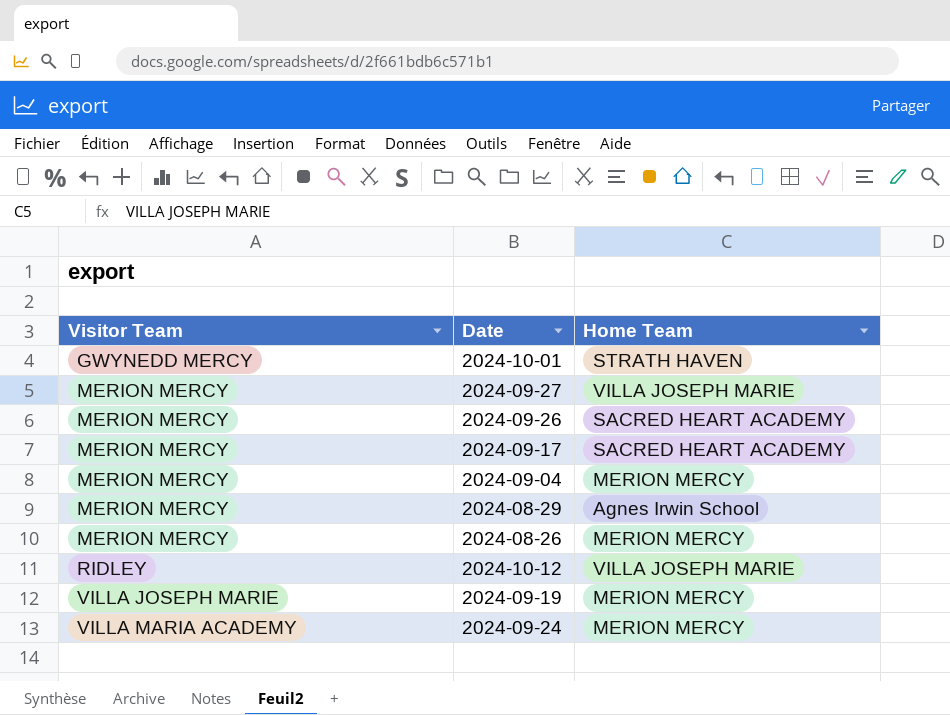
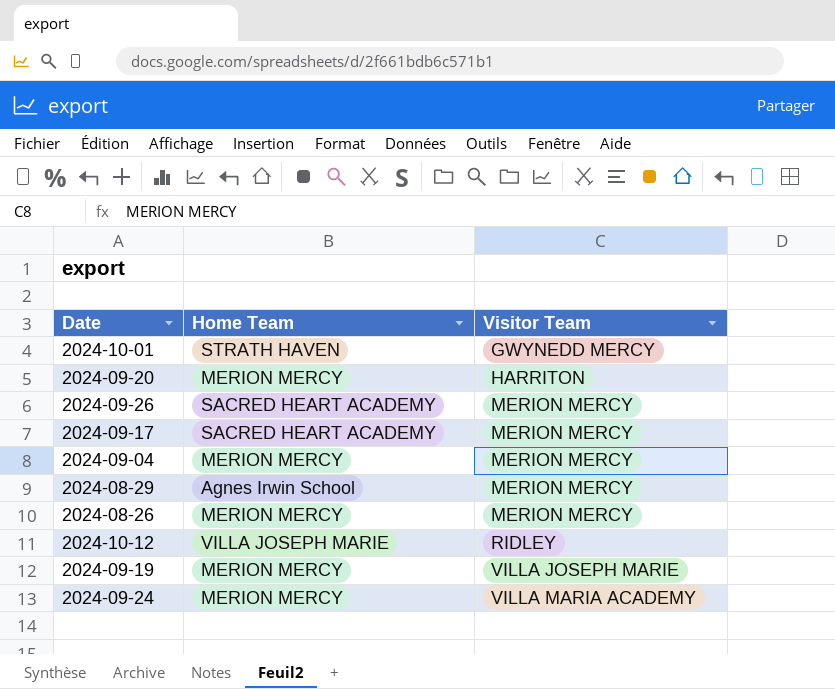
column Visitor Team | position: 1 -> 3
row 2024-09-27: MERION MERCY | VILLA JOSEPH MARIE -> none
row 2024-09-20: none -> MERION MERCY | HARRITON

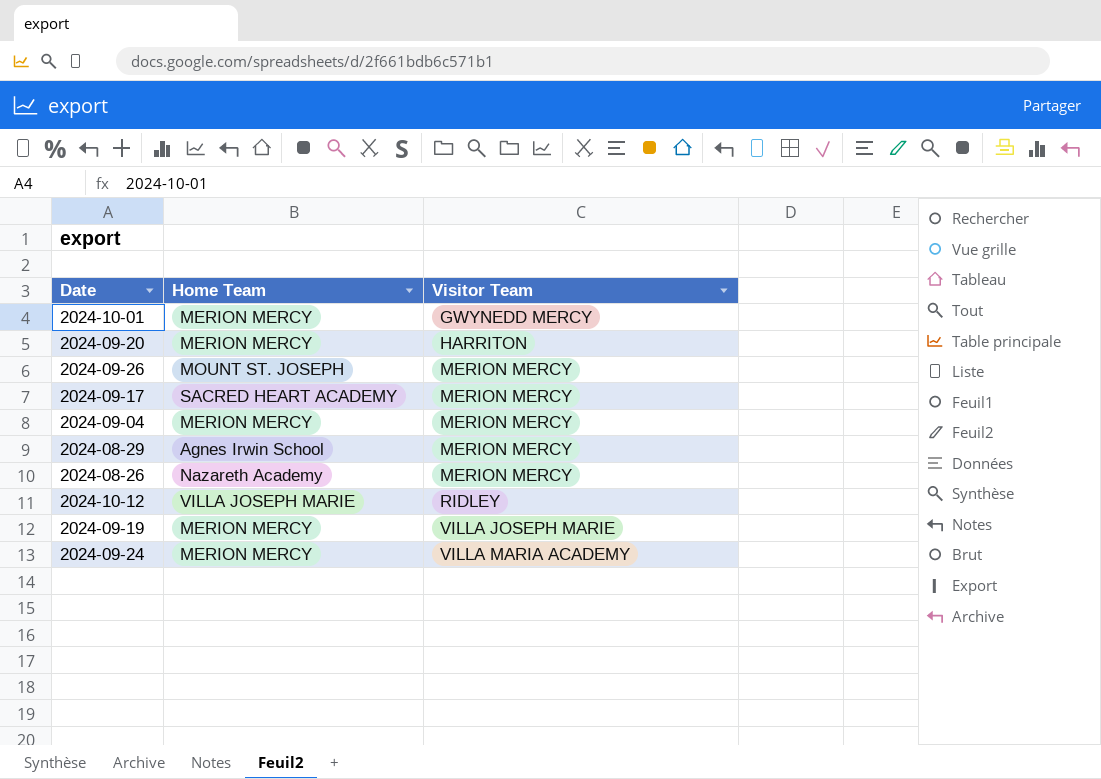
2024-10-01 | Home Team: STRATH HAVEN -> MERION MERCY
2024-09-26 | Home Team: SACRED HEART ACADEMY -> MOUNT ST. JOSEPH
2024-08-26 | Home Team: MERION MERCY -> Nazareth Academy

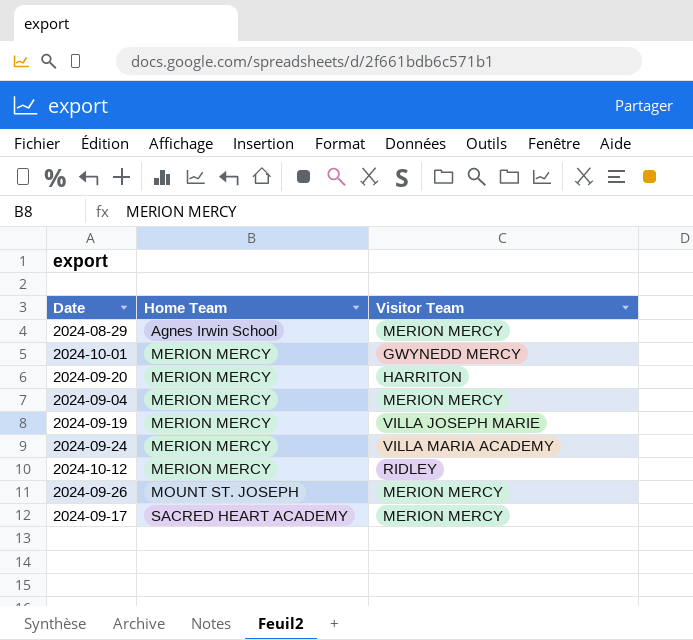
row order: Visitor Team ascending -> Home Team ascending
row 2024-08-26: Nazareth Academy | MERION MERCY -> none
2024-10-12 | Home Team: VILLA JOSEPH MARIE -> MERION MERCY

